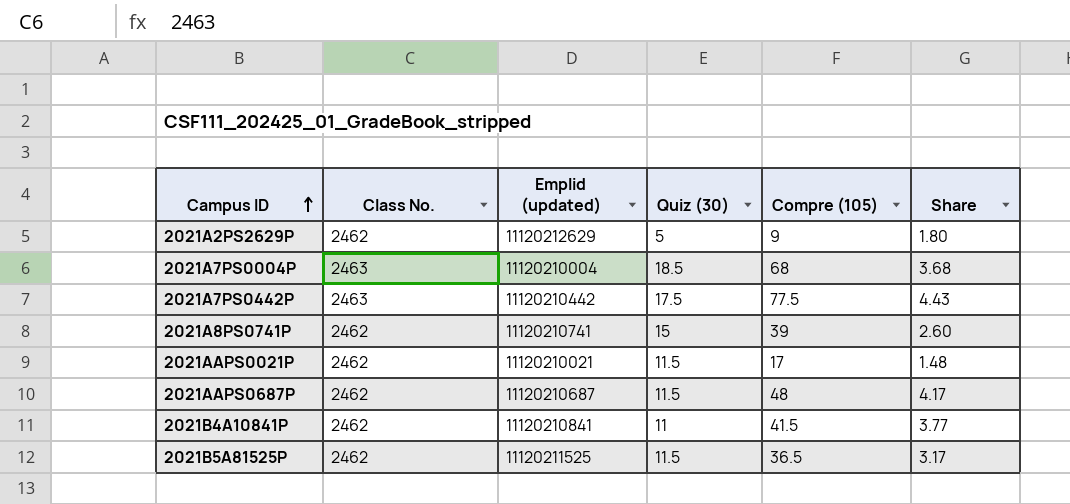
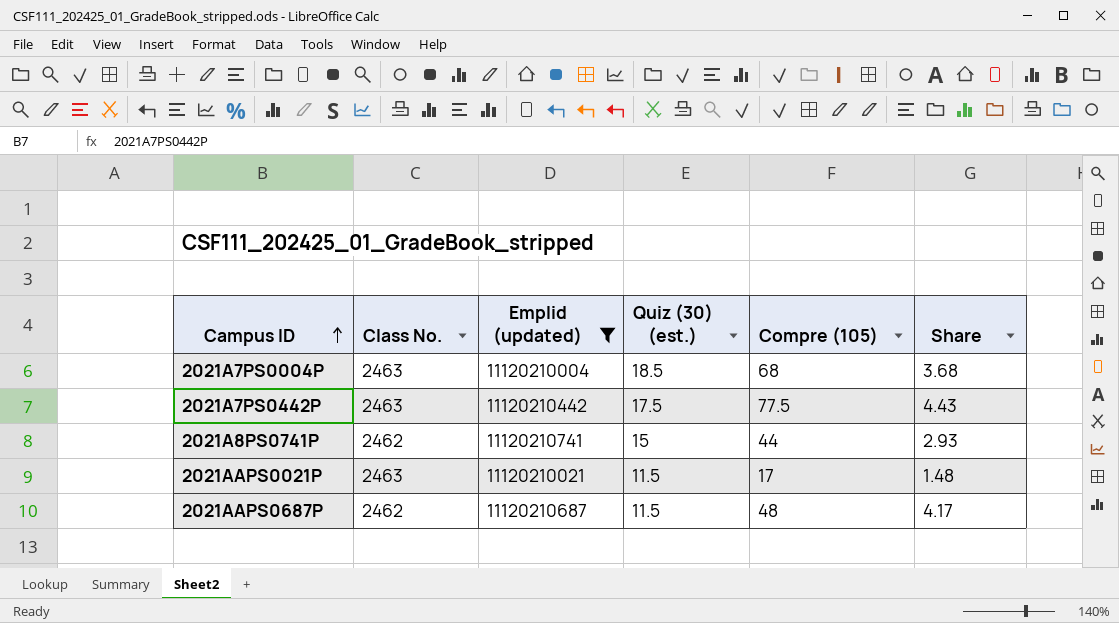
filter: none -> Emplid (updated) <= 11120210741
column name: Quiz (30) -> Quiz (30) (est.)
2021A8PS0741P | Compre (105): 39 -> 44
2021A8PS0741P | Share: 2.60 -> 2.93
2021AAPS0021P | Class No.: 2462 -> 2463

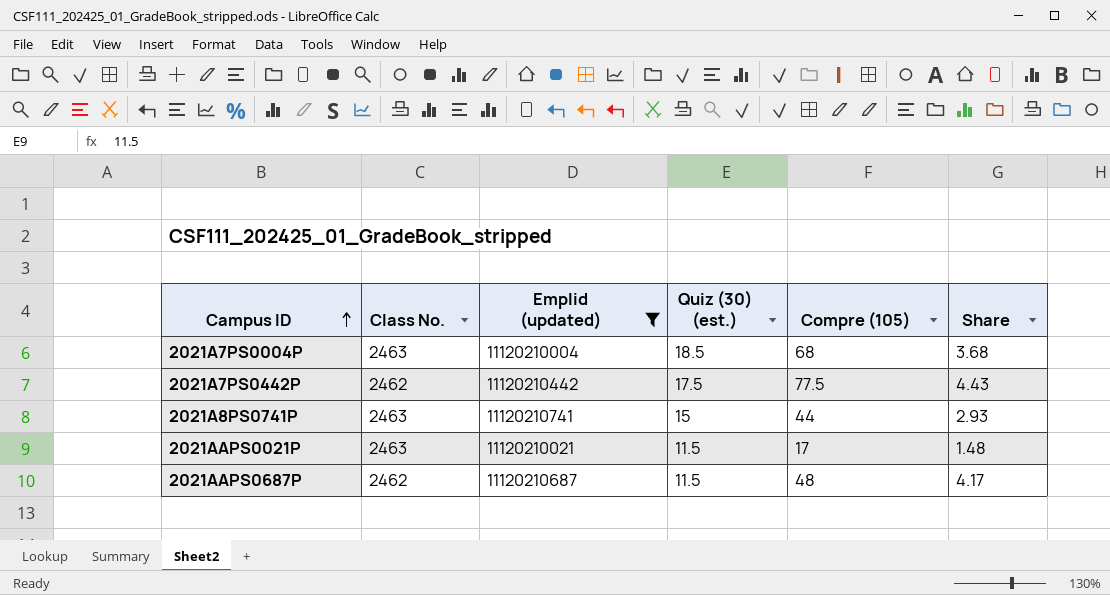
2021A7PS0442P | Class No.: 2463 -> 2462
2021A8PS0741P | Class No.: 2462 -> 2463

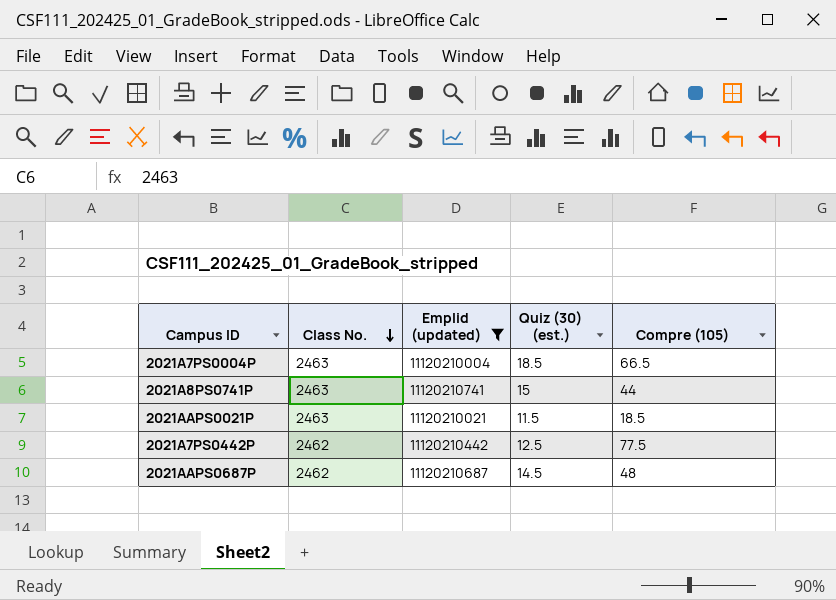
row order: Campus ID ascending -> Class No. descending
column Share | formula: [Compre (105)] / [Quiz (30) (est.)] -> none
2021A7PS0004P | Compre (105): 68 -> 66.5
2021AAPS0021P | Compre (105): 17 -> 18.5
2021A7PS0442P | Quiz (30) (est.): 17.5 -> 12.5
2021AAPS0687P | Quiz (30) (est.): 11.5 -> 14.5

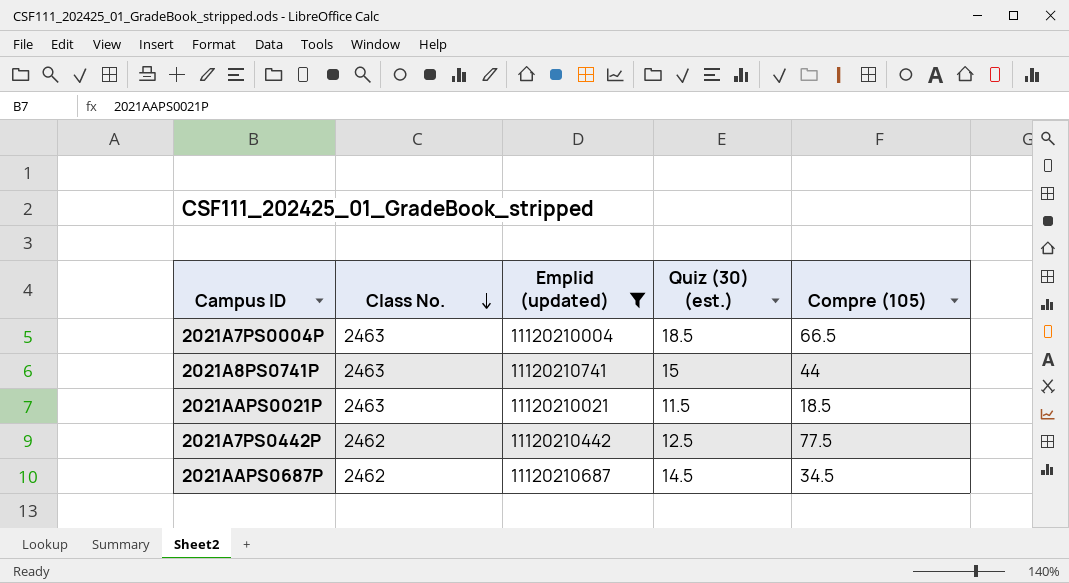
2021AAPS0687P | Compre (105): 48 -> 34.5

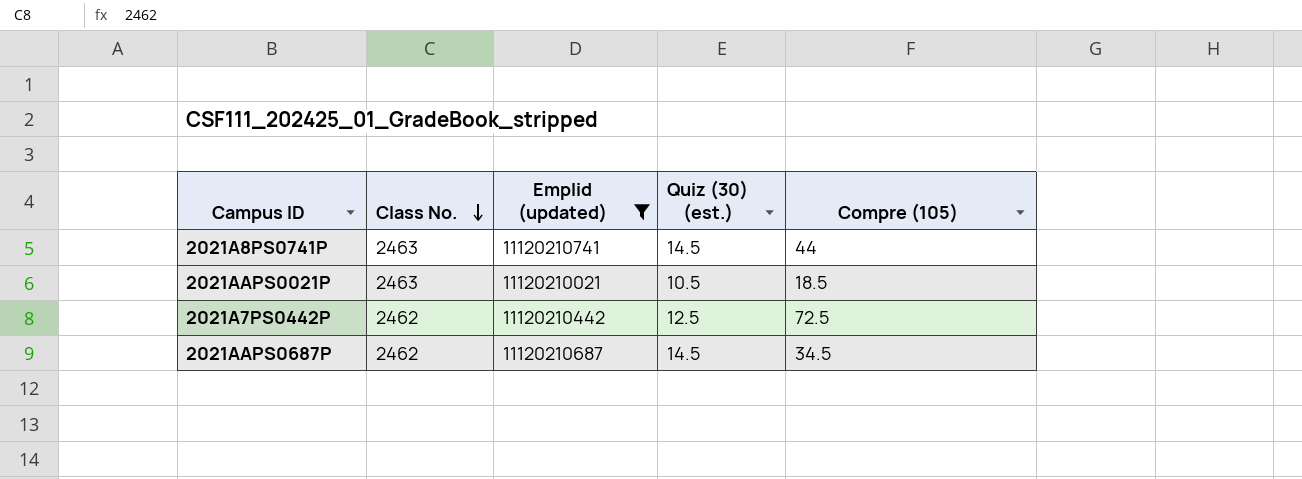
row 2021A7PS0004P: 2463 | 11120210004 | 18.5 | 66.5 -> none
2021A8PS0741P | Quiz (30) (est.): 15 -> 14.5
2021AAPS0021P | Quiz (30) (est.): 11.5 -> 10.5
2021A7PS0442P | Compre (105): 77.5 -> 72.5

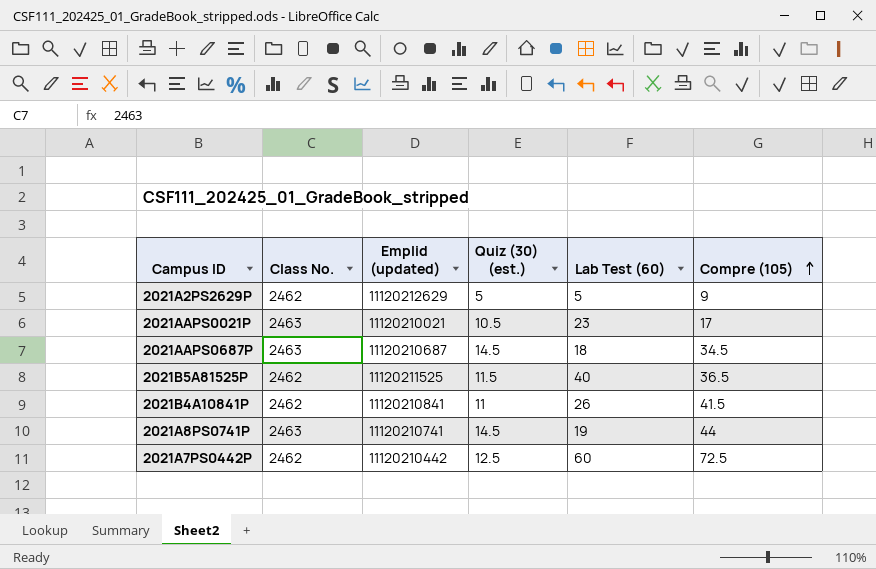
filter: Emplid (updated) <= 11120210741 -> none
row order: Class No. descending -> Compre (105) ascending
column Lab Test (60) | position: none -> 5
2021AAPS0021P | Compre (105): 18.5 -> 17
2021AAPS0687P | Class No.: 2462 -> 2463

